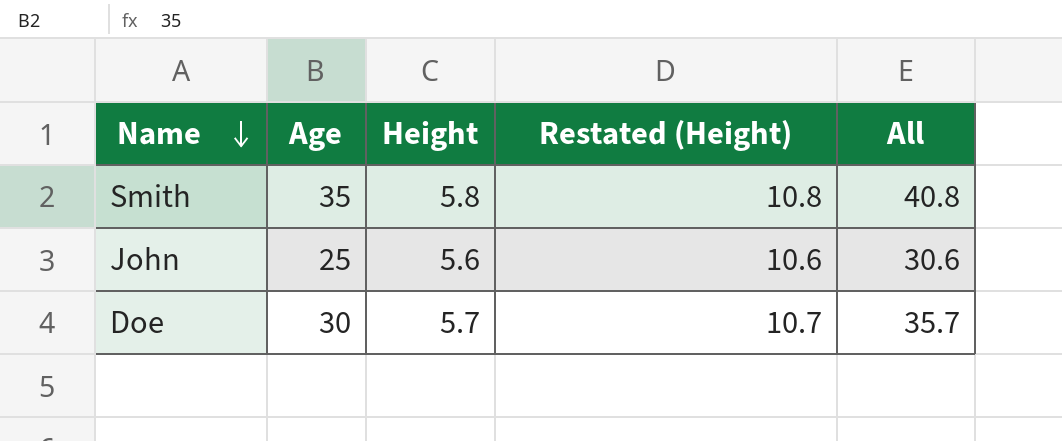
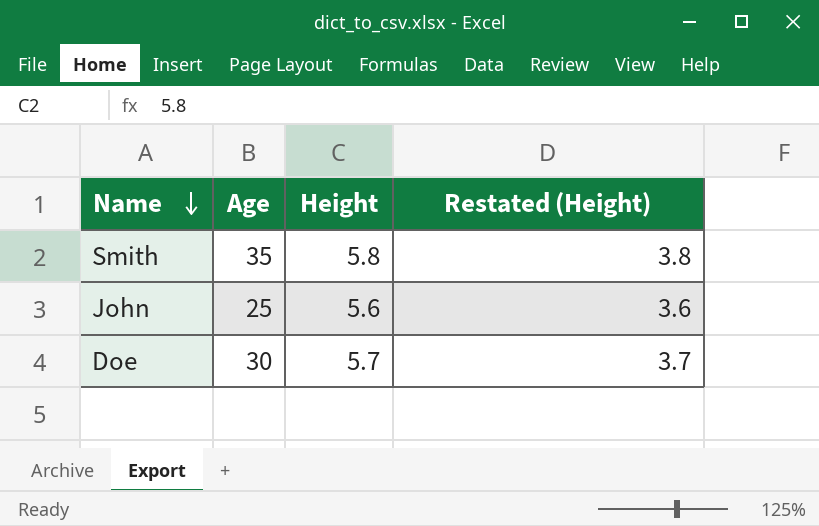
column All | formula: [Age] + [Height] -> none
column Restated (Height) | formula: [Height] + 5 -> [Height] - 2

